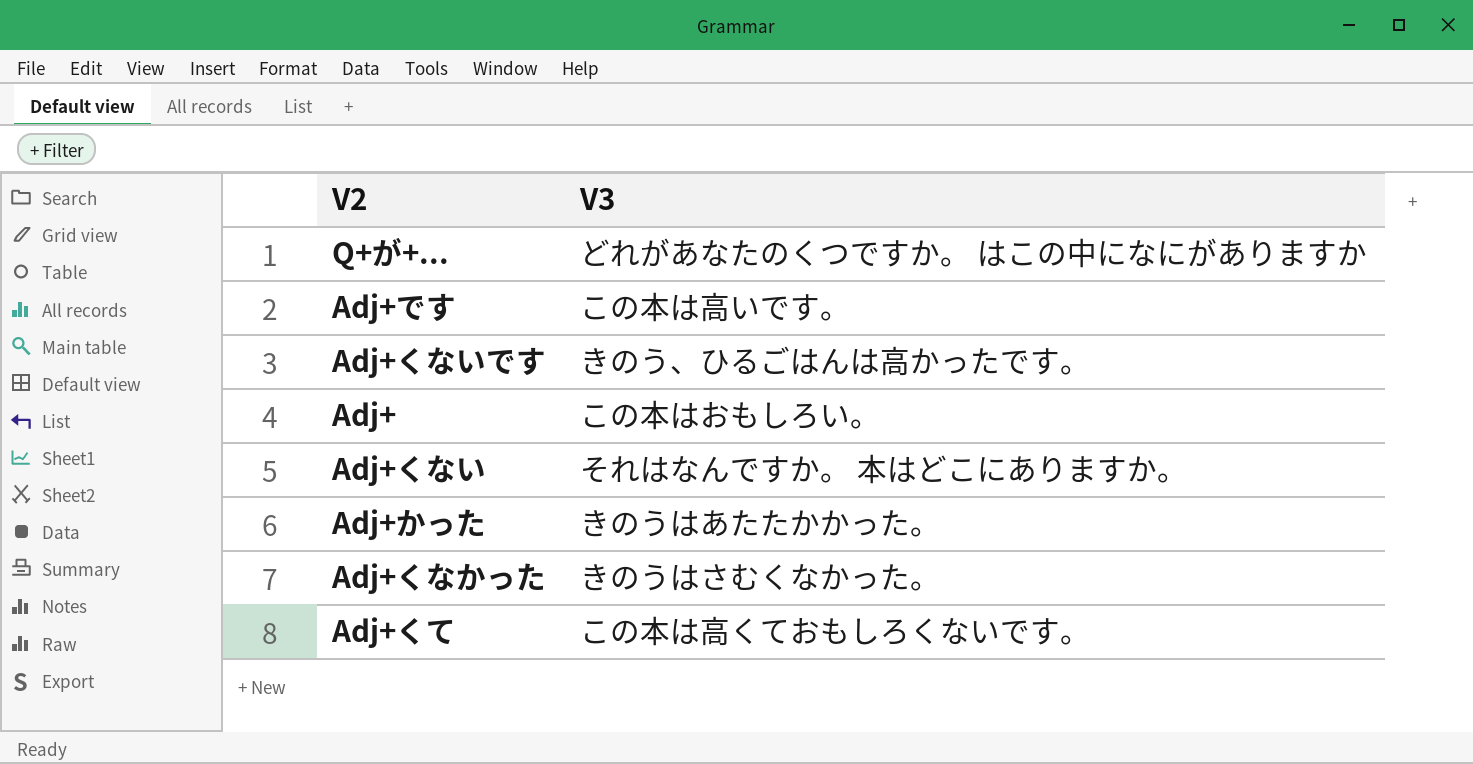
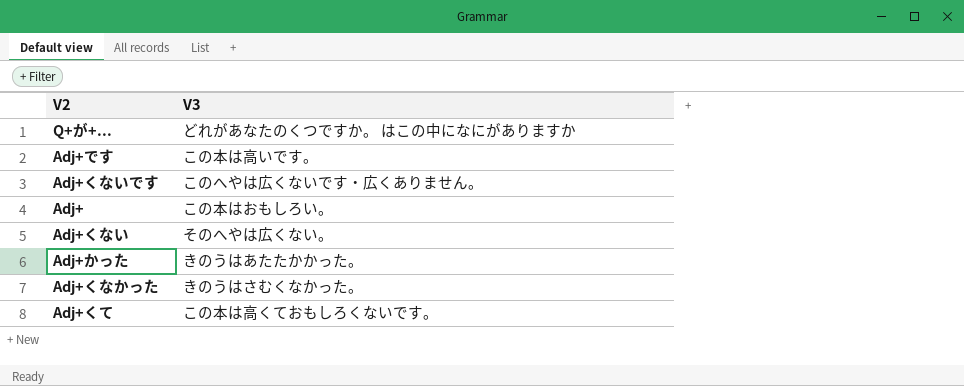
Adj+くないです | V3: きのう、ひるごはんは高かったです。 -> このへやは広くないです・広くありません。
Adj+くない | V3: それはなんですか。 本はどこにありますか。 -> そのへやは広くない。

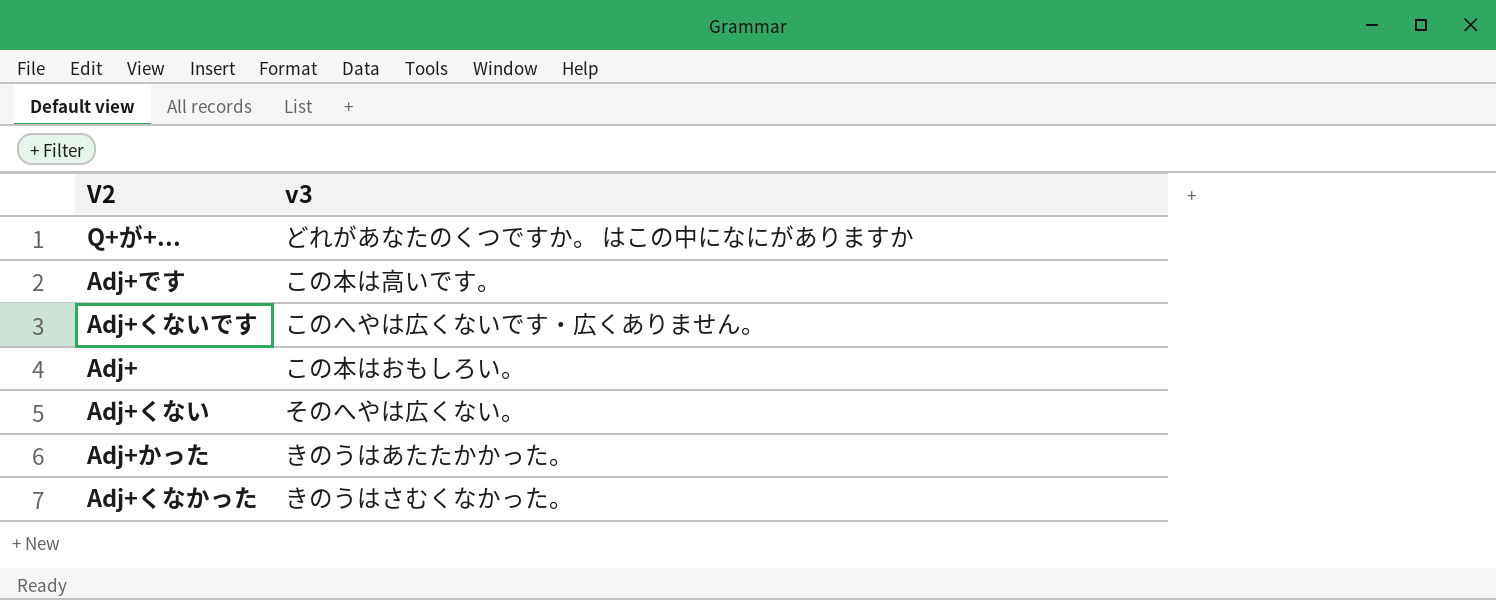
column name: V3 -> v3
row Adj+くて: この本は高くておもしろくないです。 -> none

